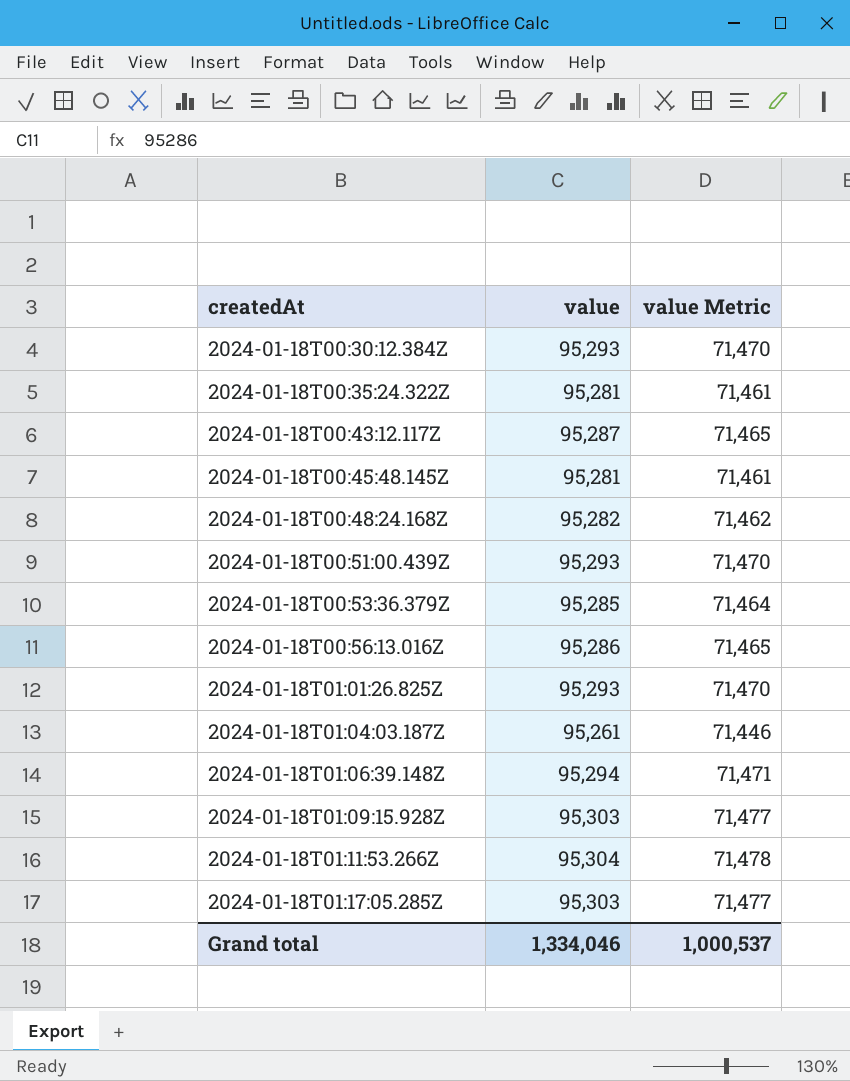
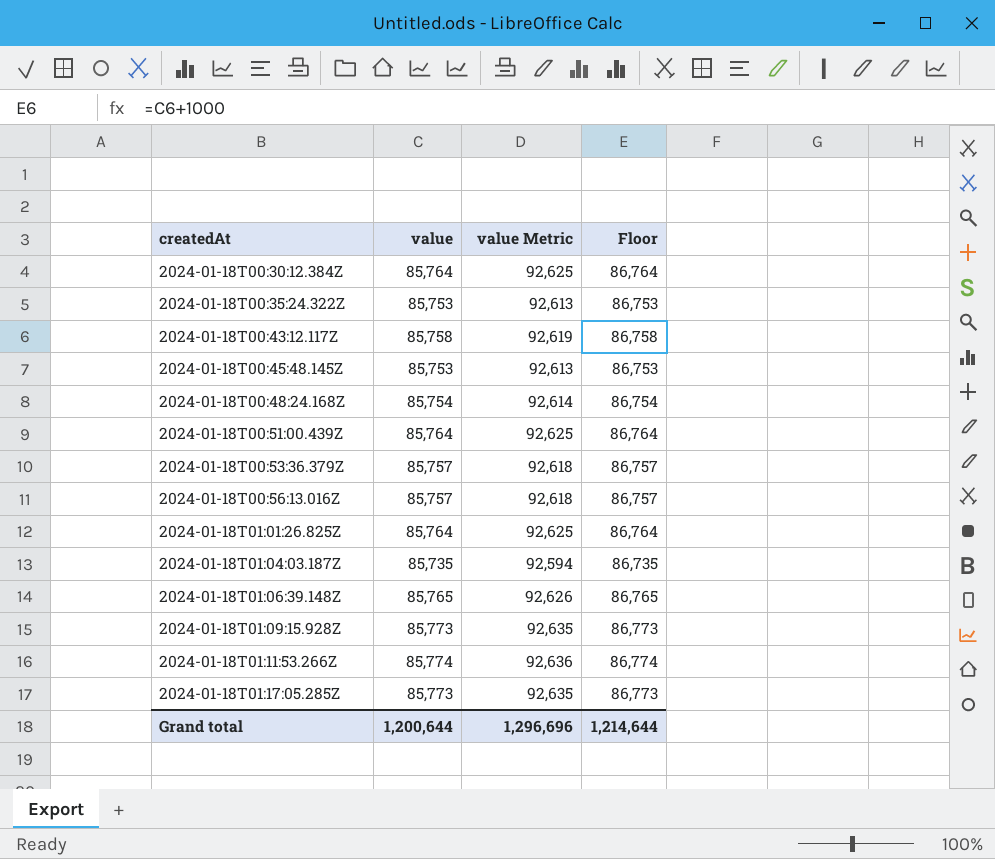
column value Metric | formula: [value] * 0.75 -> [value] * 1.08
column Floor | formula: none -> [value] + 1000
2024-01-18T00:30:12.384Z | value: 95,293 -> 85,764
2024-01-18T00:35:24.322Z | value: 95,281 -> 85,753
2024-01-18T00:43:12.117Z | value: 95,287 -> 85,758
2024-01-18T00:45:48.145Z | value: 95,281 -> 85,753
2024-01-18T00:48:24.168Z | value: 95,282 -> 85,754
2024-01-18T00:51:00.439Z | value: 95,293 -> 85,764
2024-01-18T00:53:36.379Z | value: 95,285 -> 85,757
2024-01-18T00:56:13.016Z | value: 95,286 -> 85,757
2024-01-18T01:01:26.825Z | value: 95,293 -> 85,764
2024-01-18T01:04:03.187Z | value: 95,261 -> 85,735
2024-01-18T01:06:39.148Z | value: 95,294 -> 85,765
2024-01-18T01:09:15.928Z | value: 95,303 -> 85,773
2024-01-18T01:11:53.266Z | value: 95,304 -> 85,774
2024-01-18T01:17:05.285Z | value: 95,303 -> 85,773
Grand total | value: 1,334,046 -> 1,200,644
Grand total | value Metric: 1,000,537 -> 1,296,696

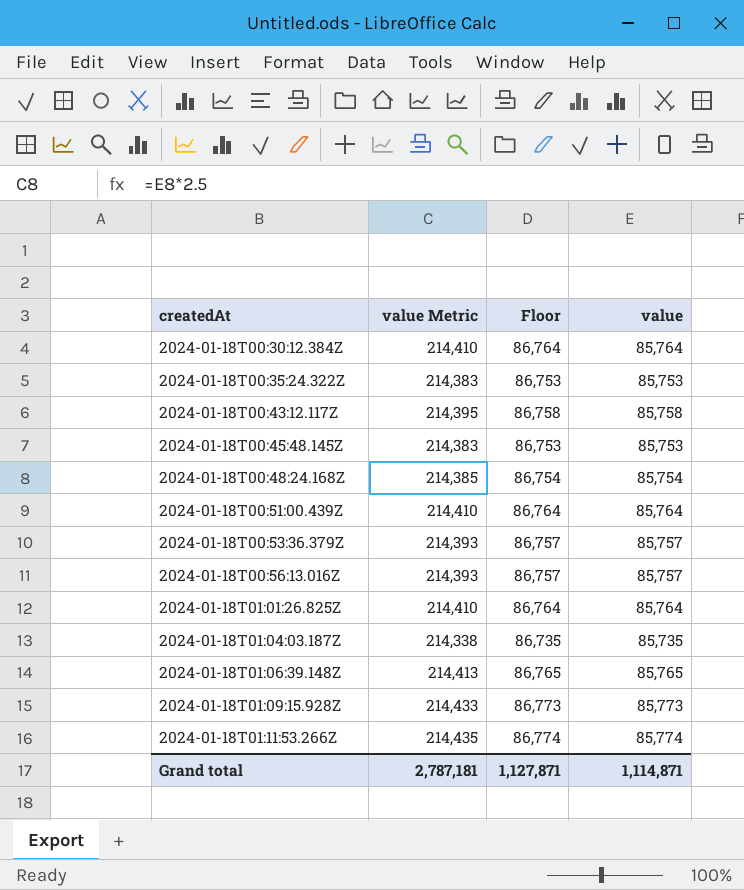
column value Metric | formula: [value] * 1.08 -> [value] * 2.5
column value | position: 2 -> 4
row 2024-01-18T01:17:05.285Z: 85,773 | 92,635 | 86,773 -> none
Grand total | value Metric: 1,296,696 -> 2,787,181
Grand total | Floor: 1,214,644 -> 1,127,871
Grand total | value: 1,200,644 -> 1,114,871

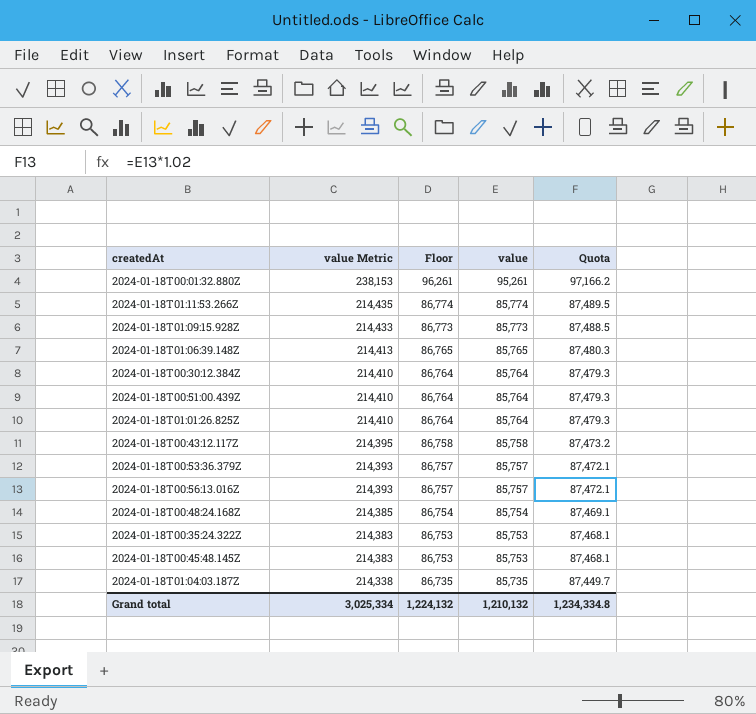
row order: createdAt ascending -> value Metric descending
column Quota | formula: none -> [value] * 1.02
row 2024-01-18T00:01:32.880Z: none -> 238,153 | 96,261 | 95,261 | 97,166.2
Grand total | value Metric: 2,787,181 -> 3,025,334
Grand total | Floor: 1,127,871 -> 1,224,132
Grand total | value: 1,114,871 -> 1,210,132

